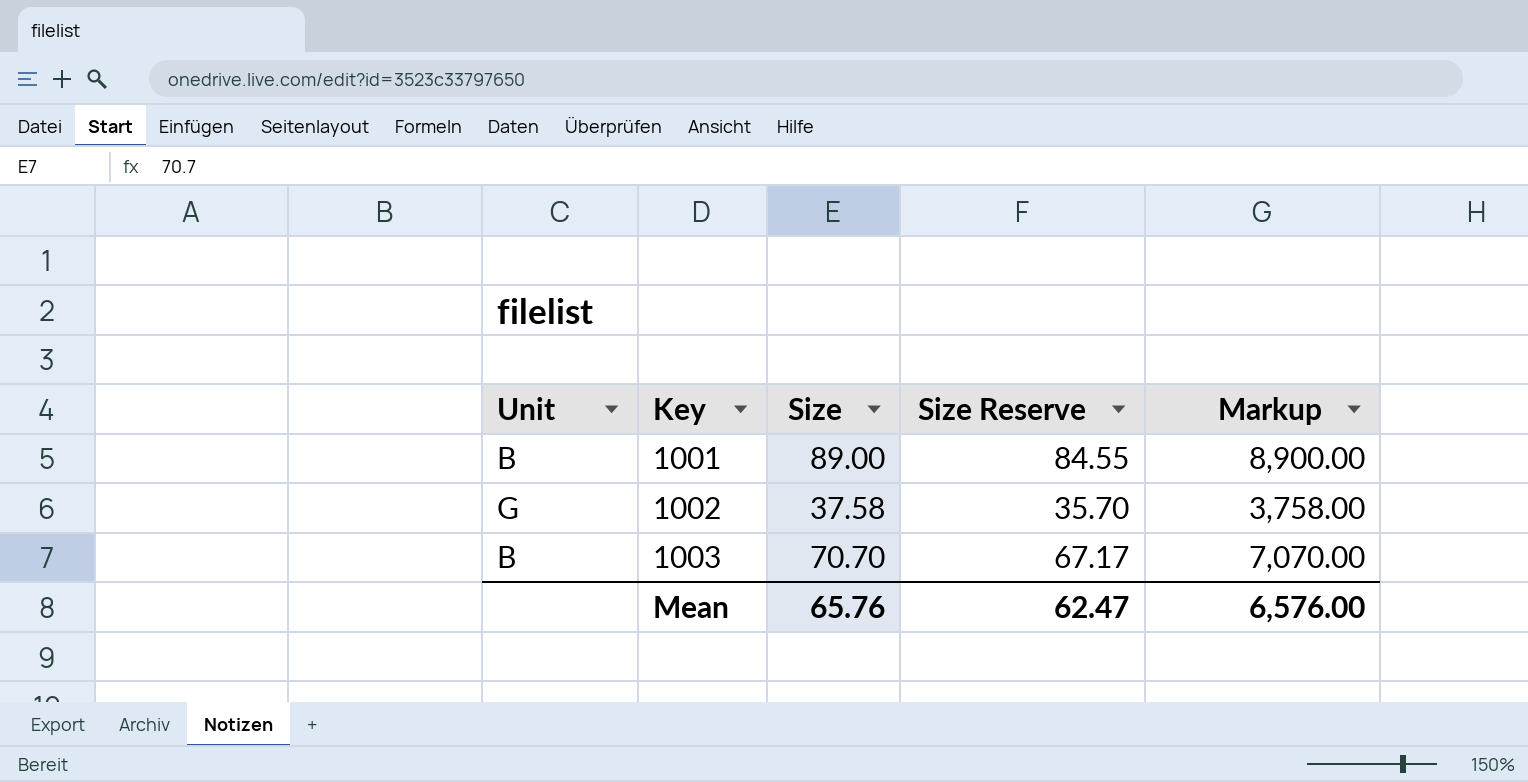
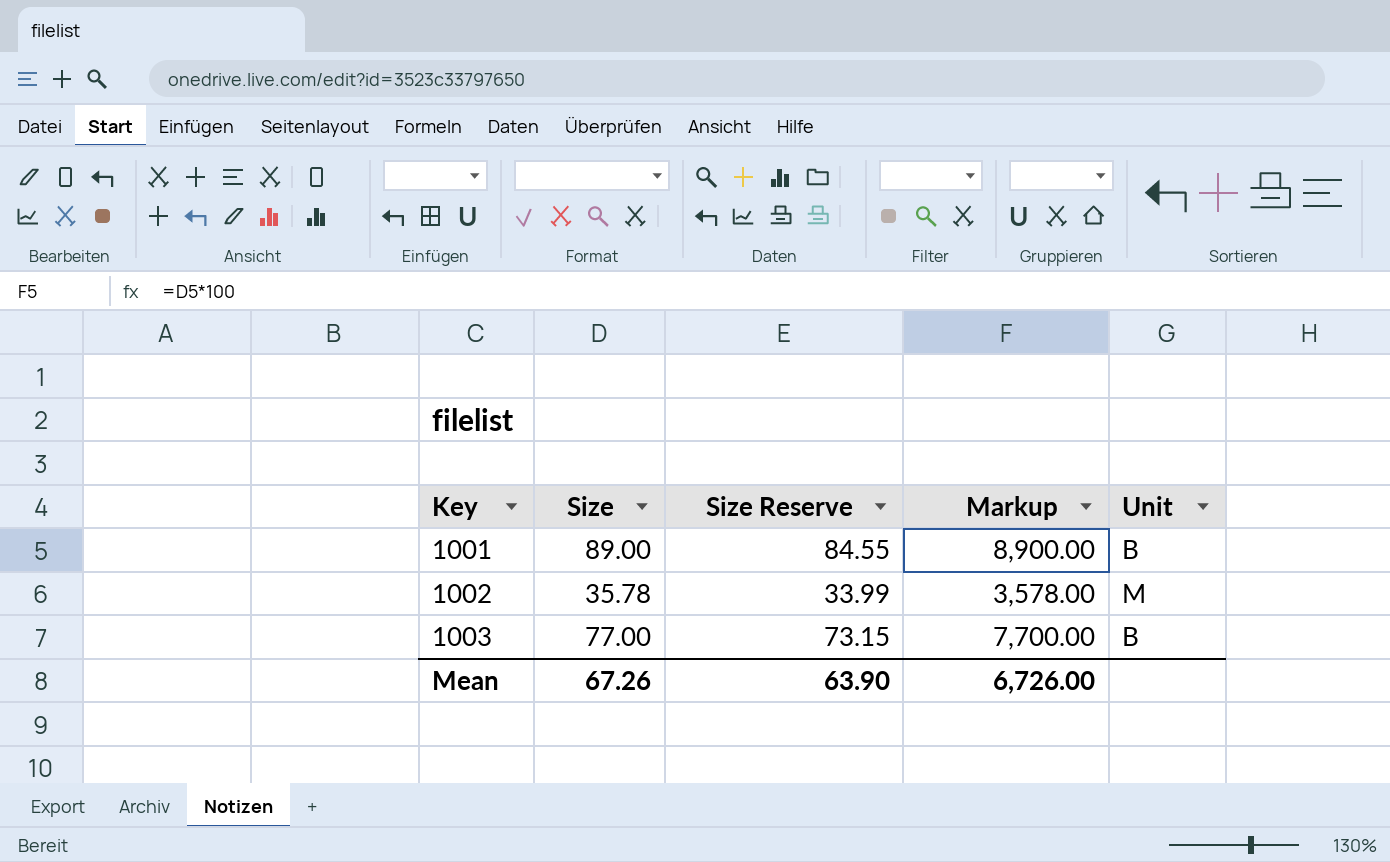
column Unit | position: 1 -> 5
1002 | Size: 37.58 -> 35.78
1002 | Size Reserve: 35.70 -> 33.99
1002 | Markup: 3,758.00 -> 3,578.00
1002 | Unit: G -> M
1003 | Size: 70.70 -> 77.00
1003 | Size Reserve: 67.17 -> 73.15
1003 | Markup: 7,070.00 -> 7,700.00
Mean | Size: 65.76 -> 67.26
Mean | Size Reserve: 62.47 -> 63.90
Mean | Markup: 6,576.00 -> 6,726.00

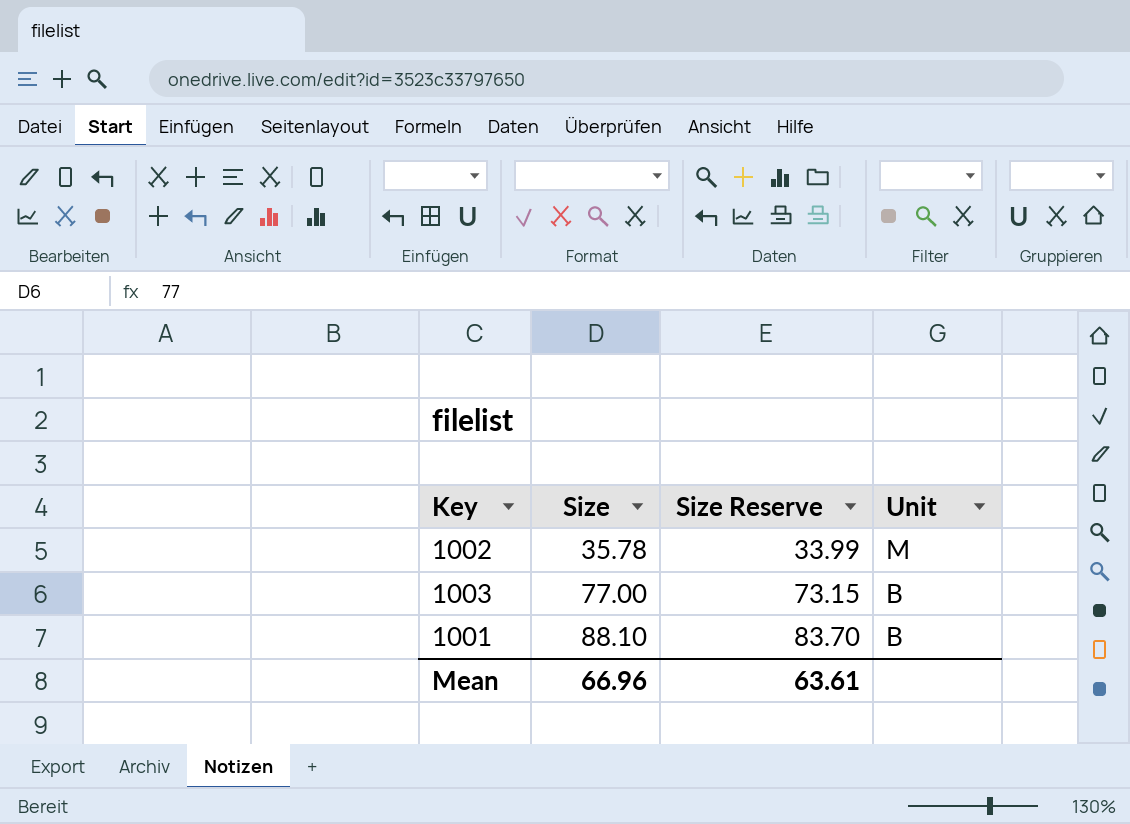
row order: Key ascending -> Size ascending
column Markup | formula: [Size] * 100 -> none
1001 | Size: 89.00 -> 88.10
1001 | Size Reserve: 84.55 -> 83.70
Mean | Size: 67.26 -> 66.96
Mean | Size Reserve: 63.90 -> 63.61

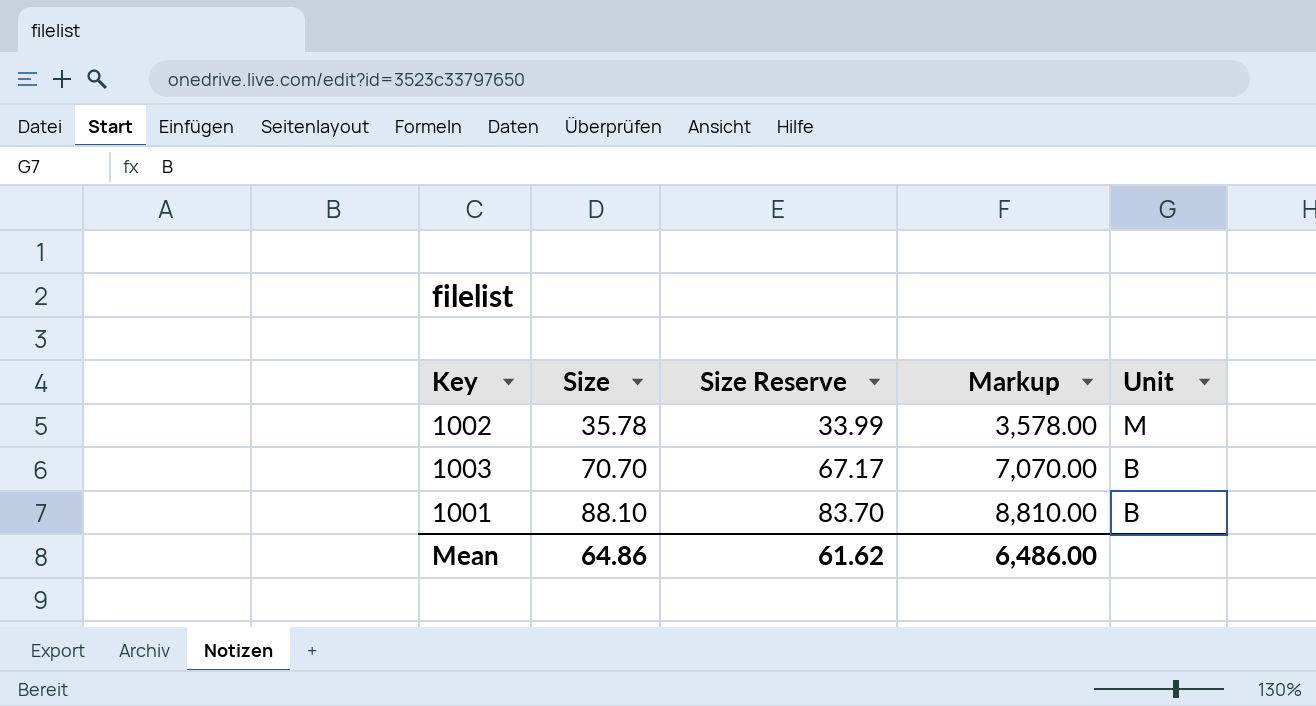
column Markup | formula: none -> [Size] * 100
1003 | Size: 77.00 -> 70.70
1003 | Size Reserve: 73.15 -> 67.17
Mean | Size: 66.96 -> 64.86
Mean | Size Reserve: 63.61 -> 61.62

